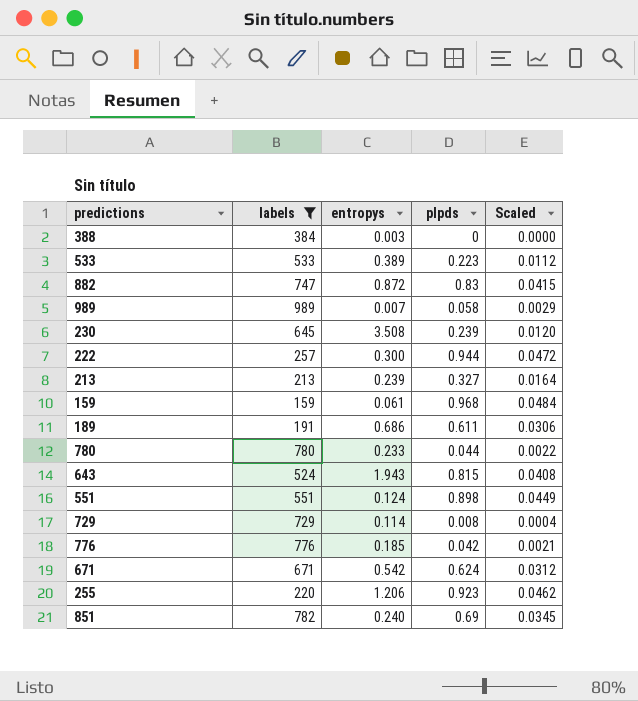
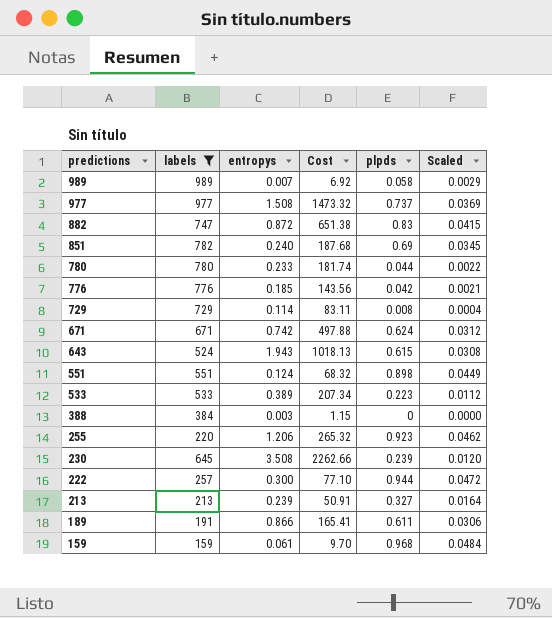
row order: none -> predictions descending
column Cost | formula: none -> [labels] * [entropys]
row 977: none -> 977 | 1.508 | 1473.32 | 0.737 | 0.0369
671 | entropys: 0.542 -> 0.742
643 | plpds: 0.815 -> 0.615
643 | Scaled: 0.0408 -> 0.0308
189 | entropys: 0.686 -> 0.866

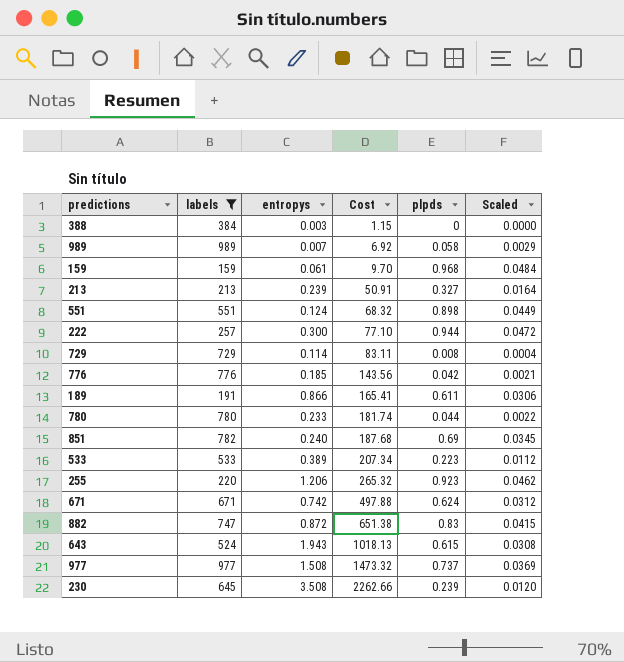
row order: predictions descending -> Cost ascending

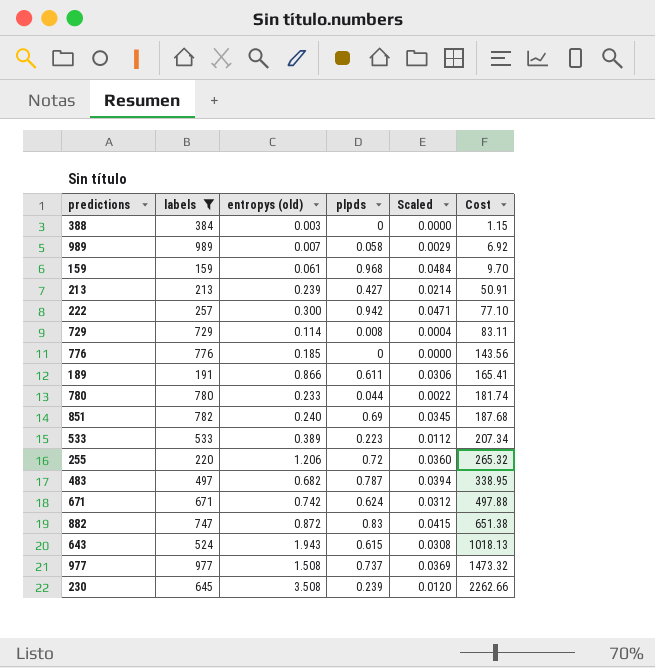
column name: entropys -> entropys (old)
column Cost | position: 4 -> 6
row 551: 551 | 0.124 | 68.32 | 0.898 | 0.0449 -> none
213 | plpds: 0.327 -> 0.427
213 | Scaled: 0.0164 -> 0.0214
222 | plpds: 0.944 -> 0.942
222 | Scaled: 0.0472 -> 0.0471
776 | plpds: 0.042 -> 0
776 | Scaled: 0.0021 -> 0.0000
255 | plpds: 0.923 -> 0.72
255 | Scaled: 0.0462 -> 0.0360
row 483: none -> 497 | 0.682 | 0.787 | 0.0394 | 338.95

